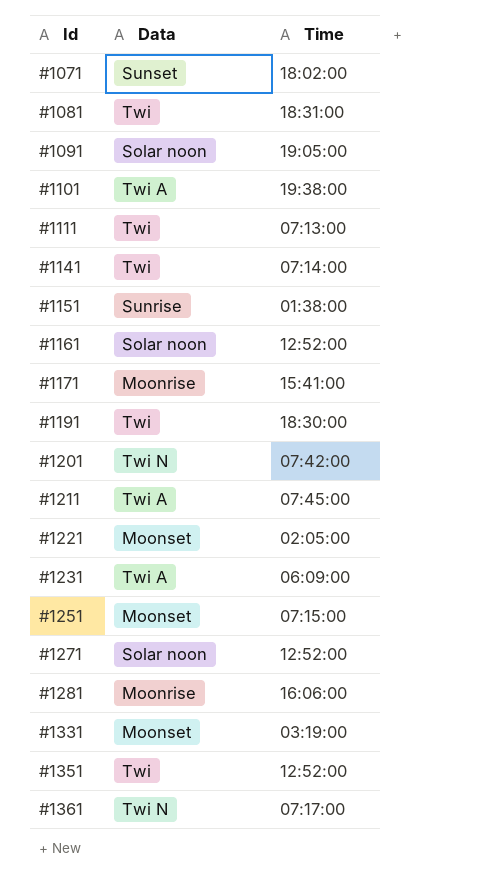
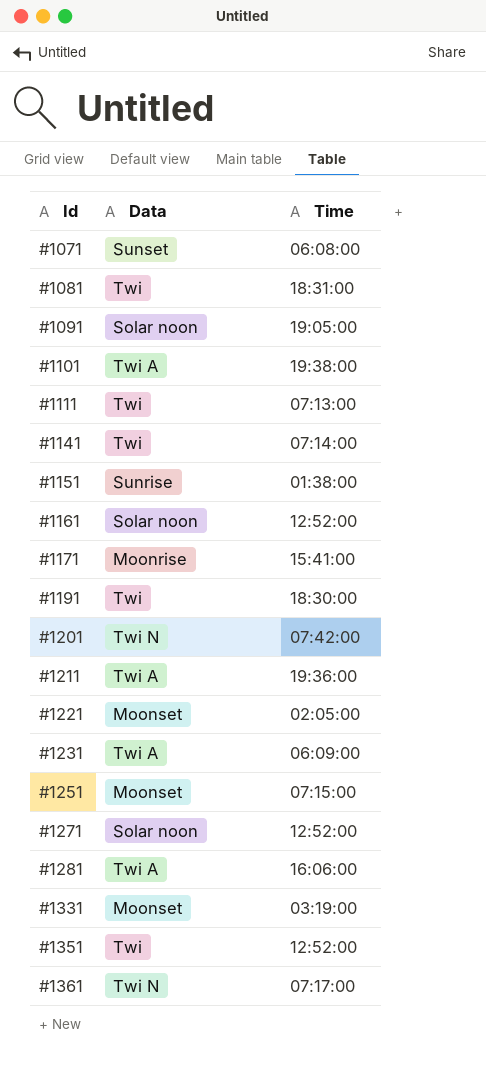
#1071 | Time: 18:02:00 -> 06:08:00
#1211 | Time: 07:45:00 -> 19:36:00
#1281 | Data: Moonrise -> Twi A

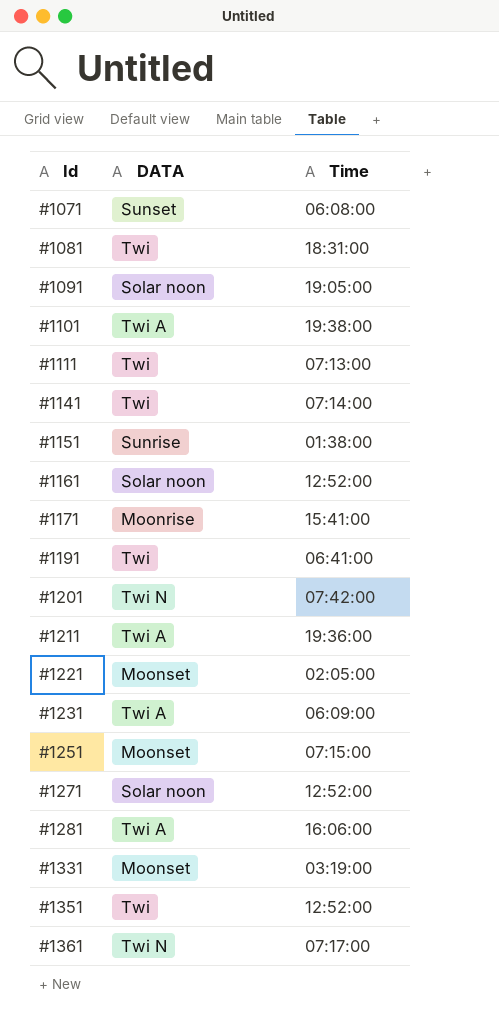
column name: Data -> DATA
#1191 | Time: 18:30:00 -> 06:41:00

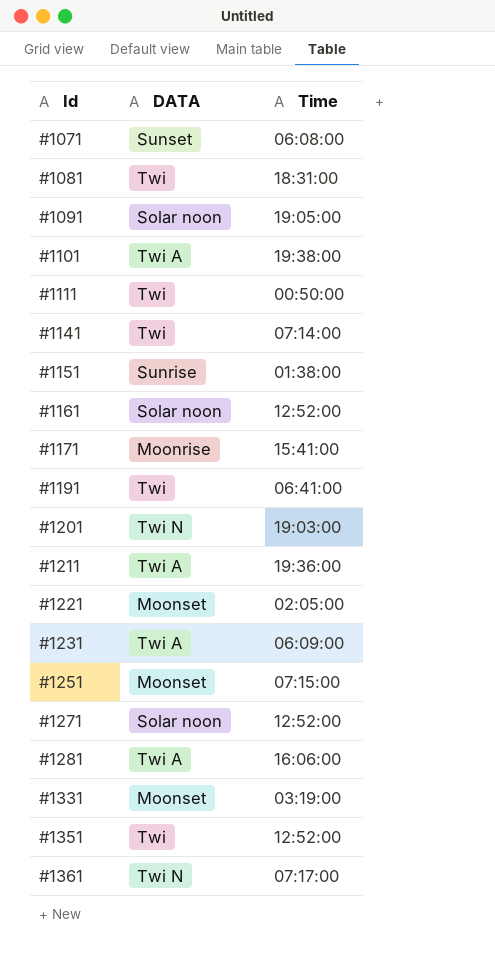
#1111 | Time: 07:13:00 -> 00:50:00
#1201 | Time: 07:42:00 -> 19:03:00

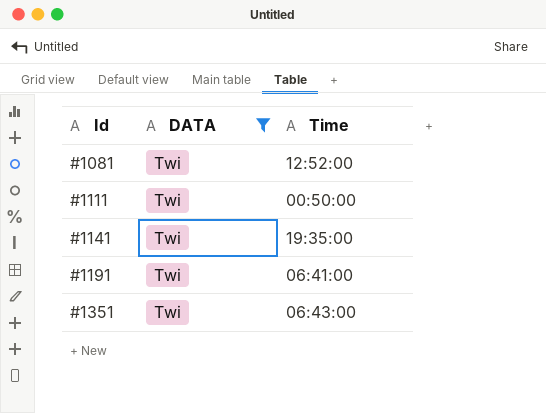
filter: none -> DATA = Twi
#1081 | Time: 18:31:00 -> 12:52:00
#1141 | Time: 07:14:00 -> 19:35:00
#1351 | Time: 12:52:00 -> 06:43:00

